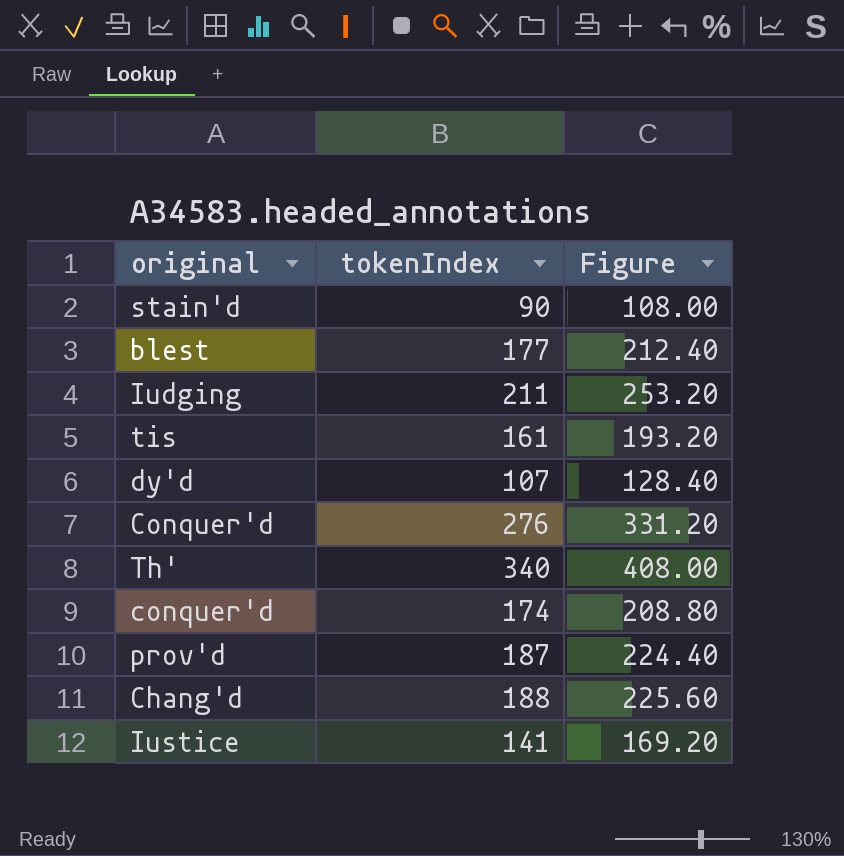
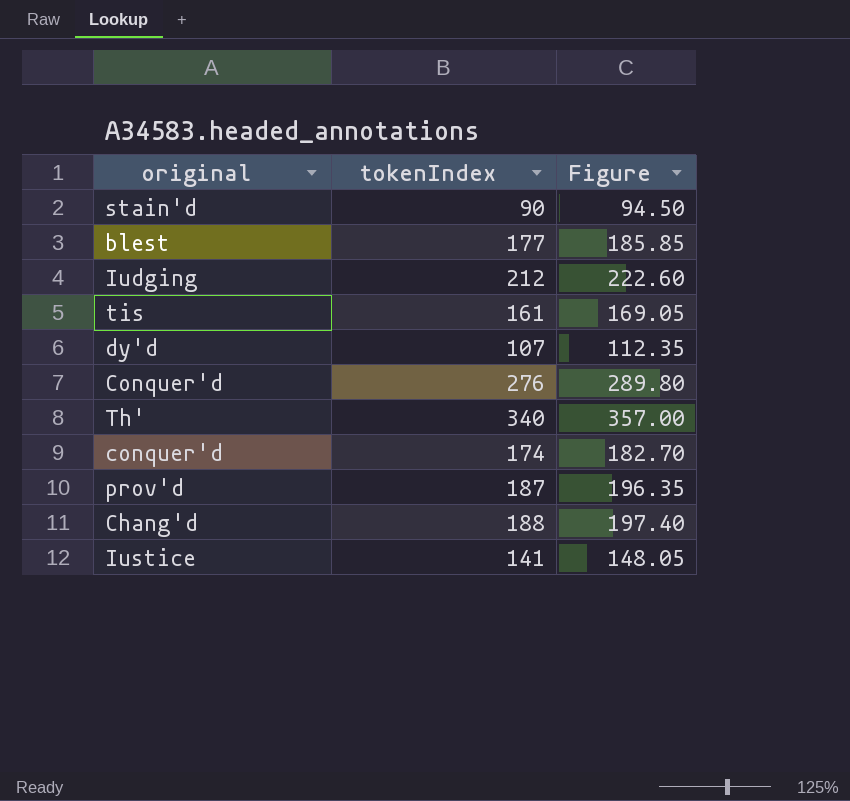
column Figure | formula: [tokenIndex] * 1.2 -> [tokenIndex] * 1.05
Iudging | tokenIndex: 211 -> 212

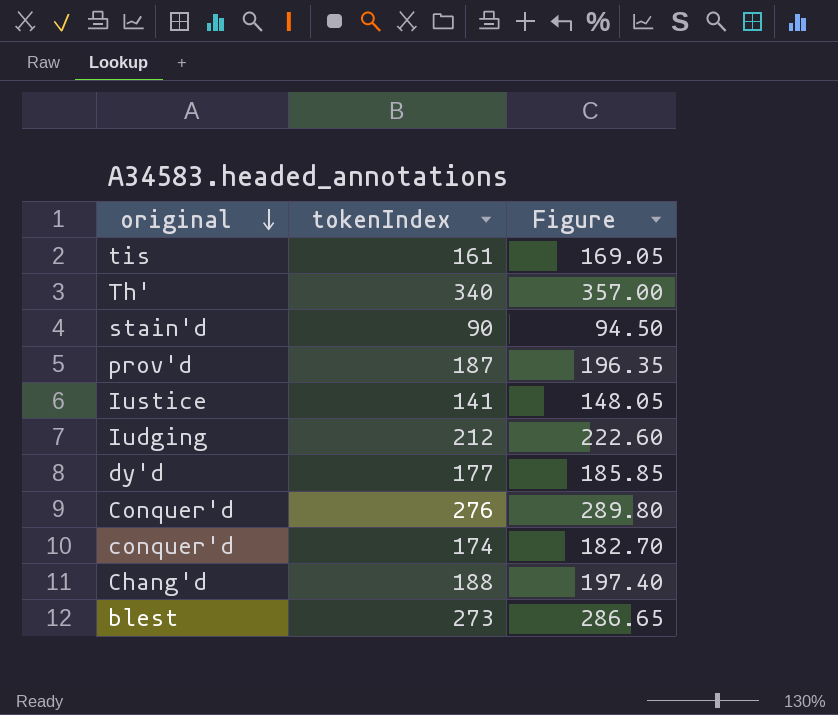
row order: none -> original descending
dy'd | tokenIndex: 107 -> 177
dy'd | Figure: 112.35 -> 185.85
blest | tokenIndex: 177 -> 273
blest | Figure: 185.85 -> 286.65

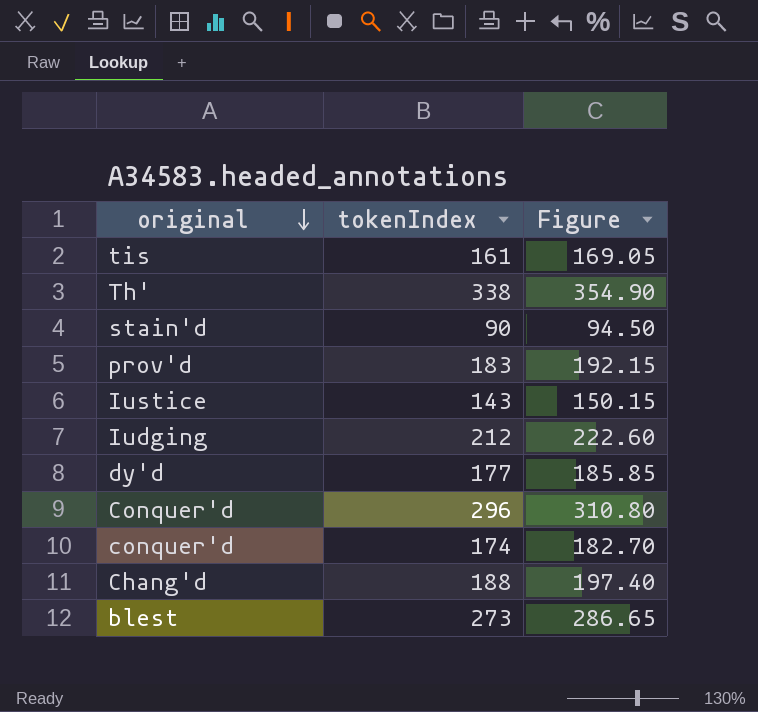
Th' | tokenIndex: 340 -> 338
Th' | Figure: 357.00 -> 354.90
prov'd | tokenIndex: 187 -> 183
prov'd | Figure: 196.35 -> 192.15
Iustice | tokenIndex: 141 -> 143
Iustice | Figure: 148.05 -> 150.15
Conquer'd | tokenIndex: 276 -> 296
Conquer'd | Figure: 289.80 -> 310.80

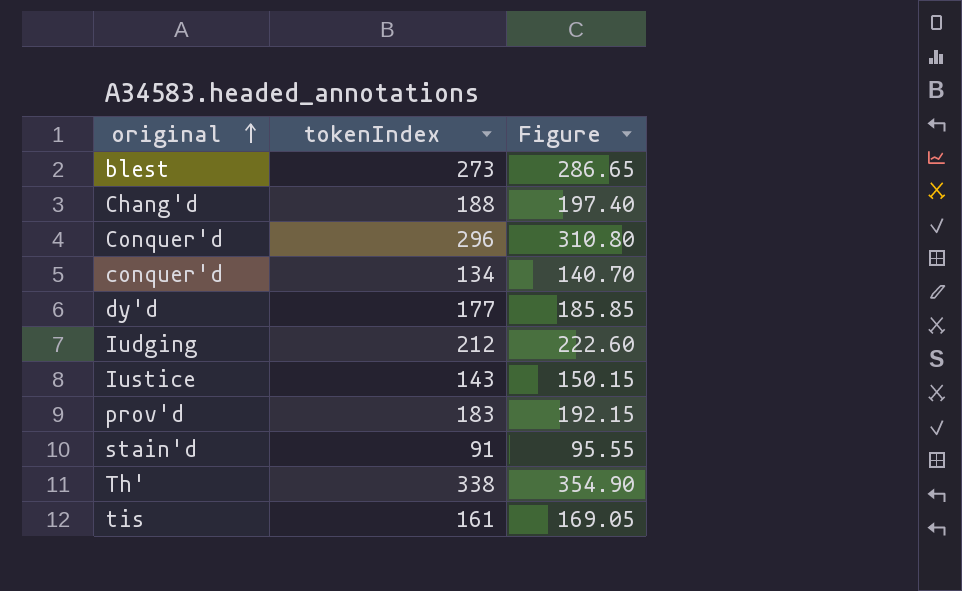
row order: original descending -> original ascending
conquer'd | tokenIndex: 174 -> 134
conquer'd | Figure: 182.70 -> 140.70
stain'd | tokenIndex: 90 -> 91
stain'd | Figure: 94.50 -> 95.55

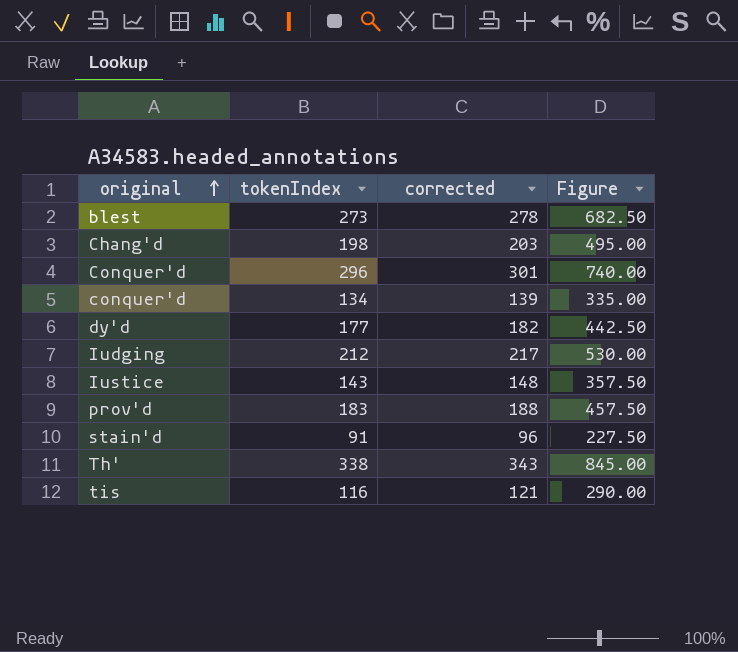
column corrected | formula: none -> [tokenIndex] + 5
column Figure | formula: [tokenIndex] * 1.05 -> [tokenIndex] * 2.5
Chang'd | tokenIndex: 188 -> 198
tis | tokenIndex: 161 -> 116

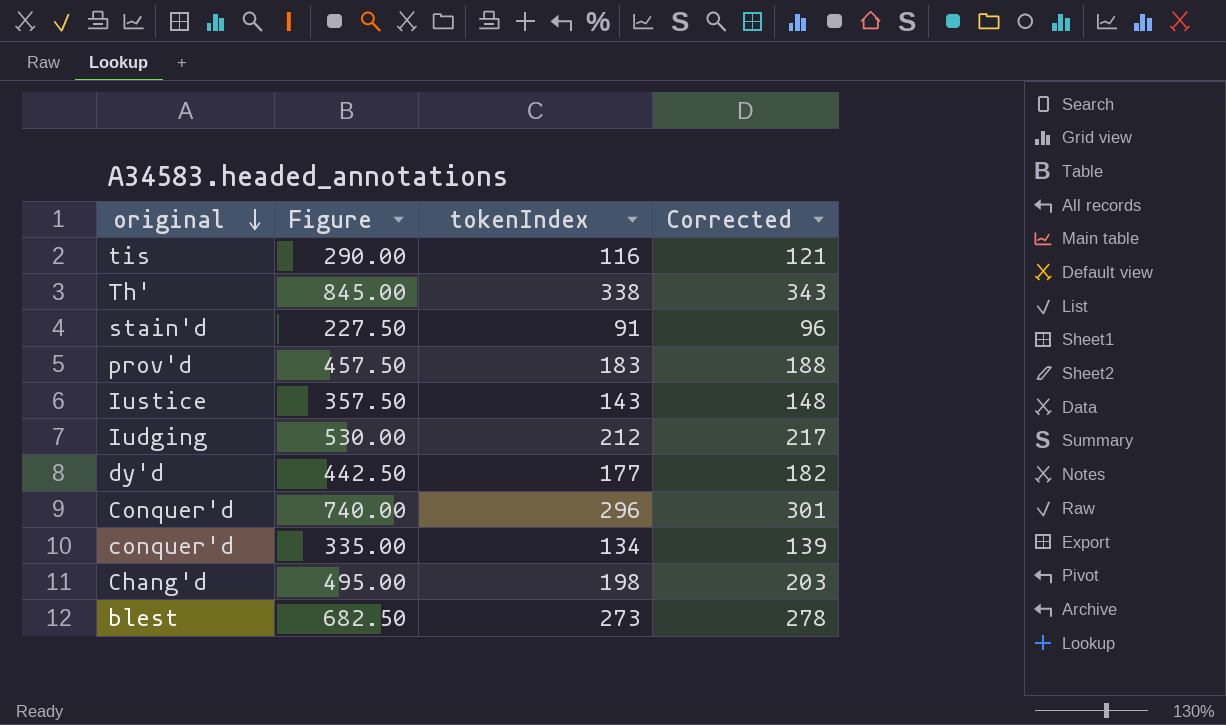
row order: original ascending -> original descending
column Figure | position: 4 -> 2
column name: corrected -> Corrected

